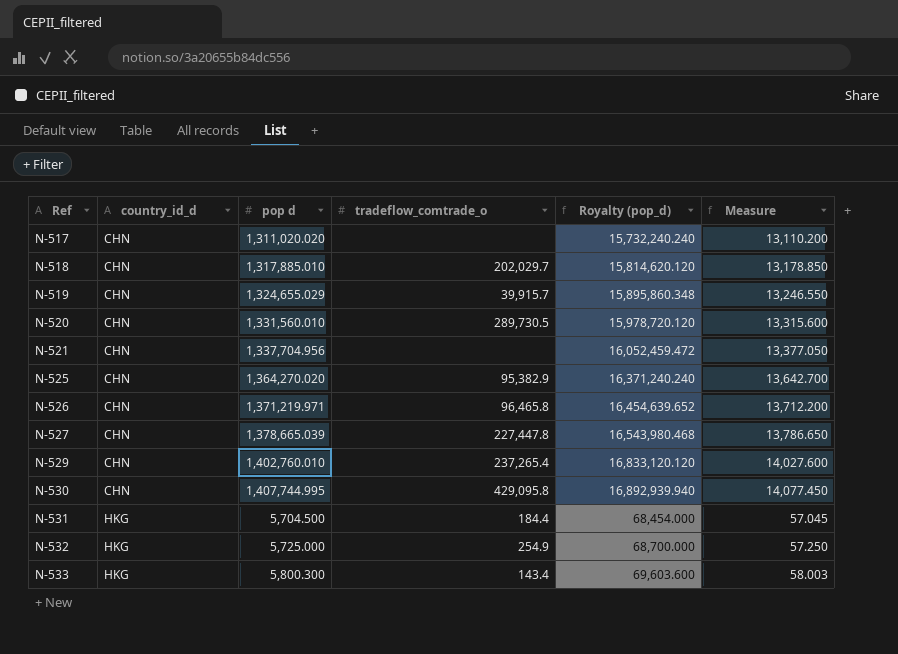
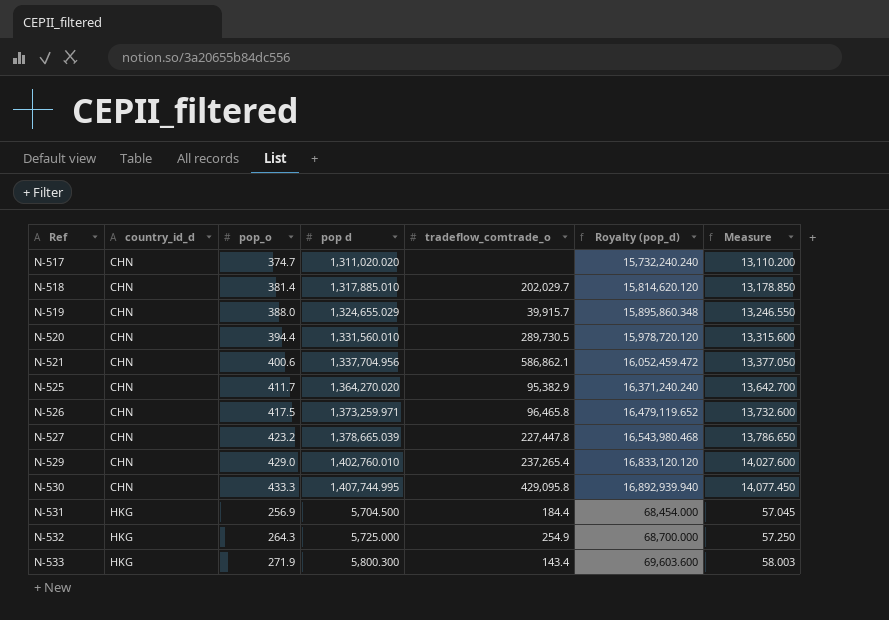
column pop_o | position: none -> 3
N-521 | tradeflow_comtrade_o: none -> 586,862.1
N-526 | pop d: 1,371,219.971 -> 1,373,259.971
N-526 | Royalty (pop_d): 16,454,639.652 -> 16,479,119.652
N-526 | Measure: 13,712.200 -> 13,732.600

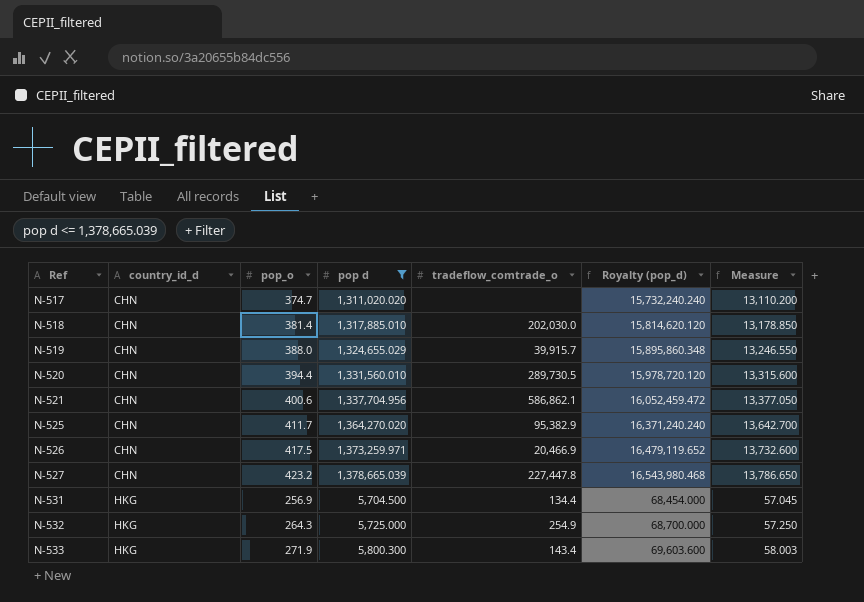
filter: none -> pop d <= 1,378,665.039
N-518 | tradeflow_comtrade_o: 202,029.7 -> 202,030.0
N-526 | tradeflow_comtrade_o: 96,465.8 -> 20,466.9
N-531 | tradeflow_comtrade_o: 184.4 -> 134.4

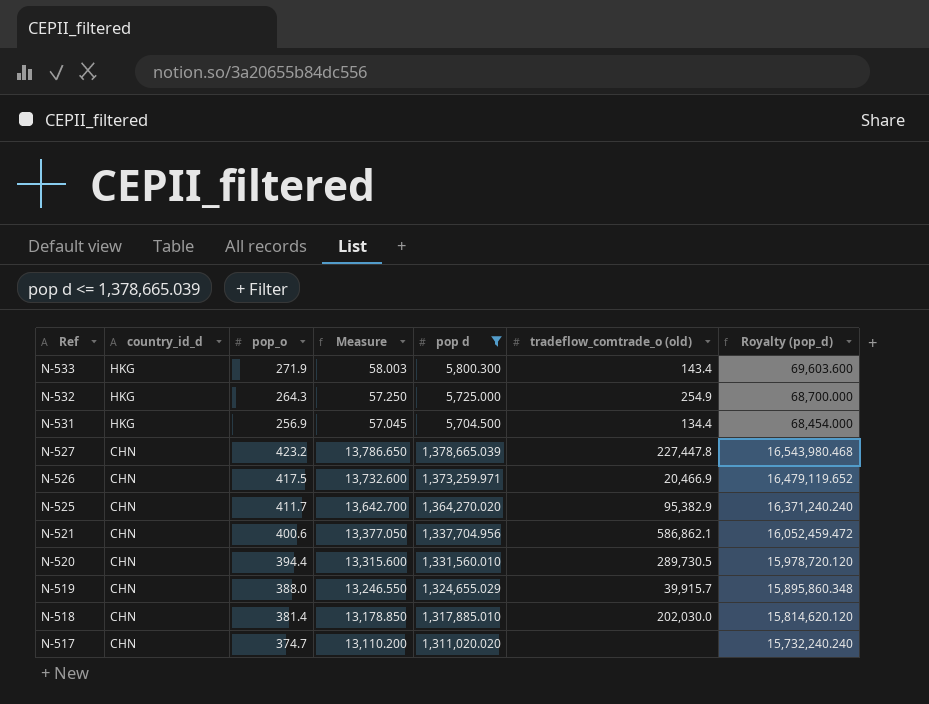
row order: Ref ascending -> Ref descending
column Measure | position: 7 -> 4
column name: tradeflow_comtrade_o -> tradeflow_comtrade_o (old)

